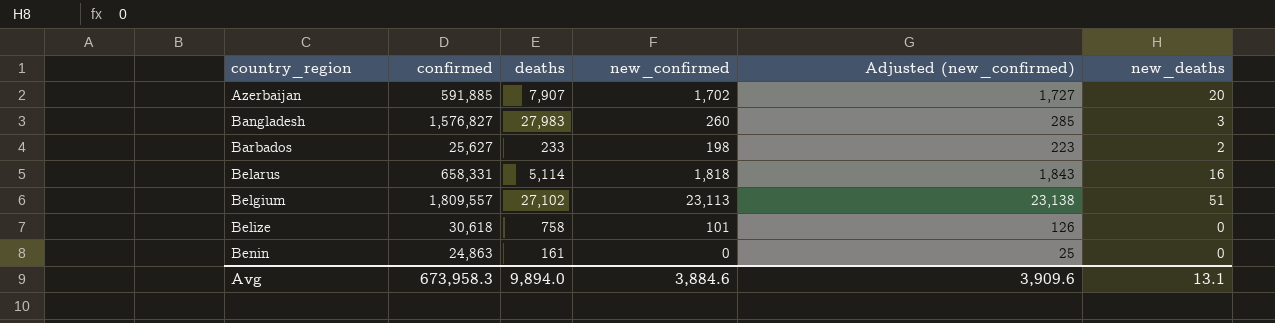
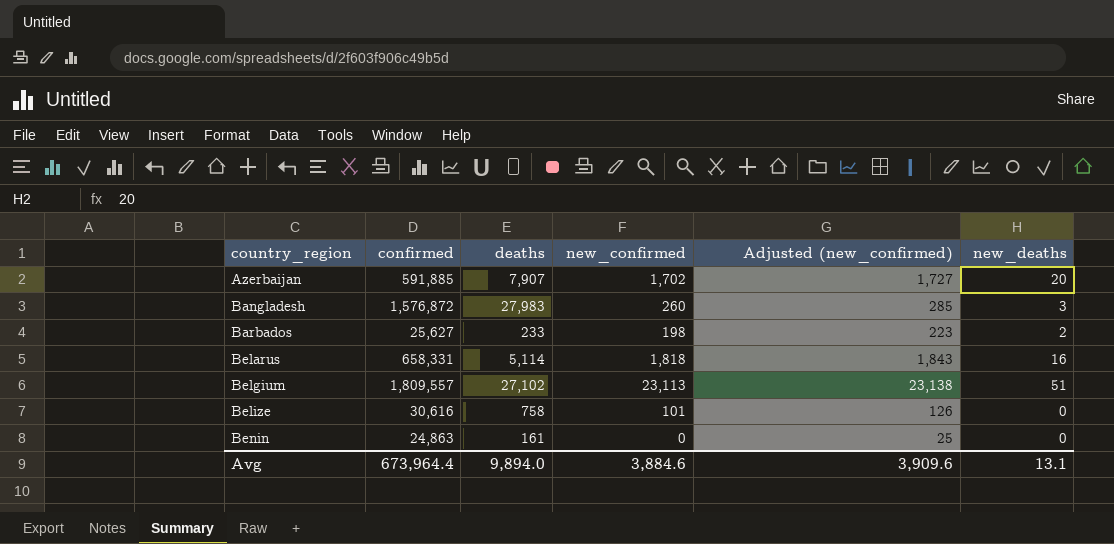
Bangladesh | confirmed: 1,576,827 -> 1,576,872
Belize | confirmed: 30,618 -> 30,616
Avg | confirmed: 673,958.3 -> 673,964.4

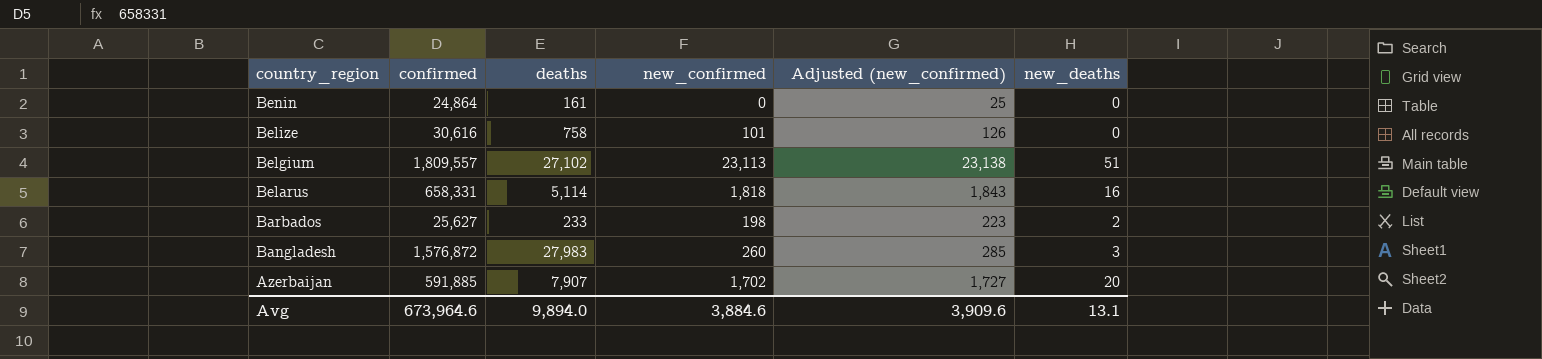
row order: country_region ascending -> country_region descending
Benin | confirmed: 24,863 -> 24,864
Avg | confirmed: 673,964.4 -> 673,964.6

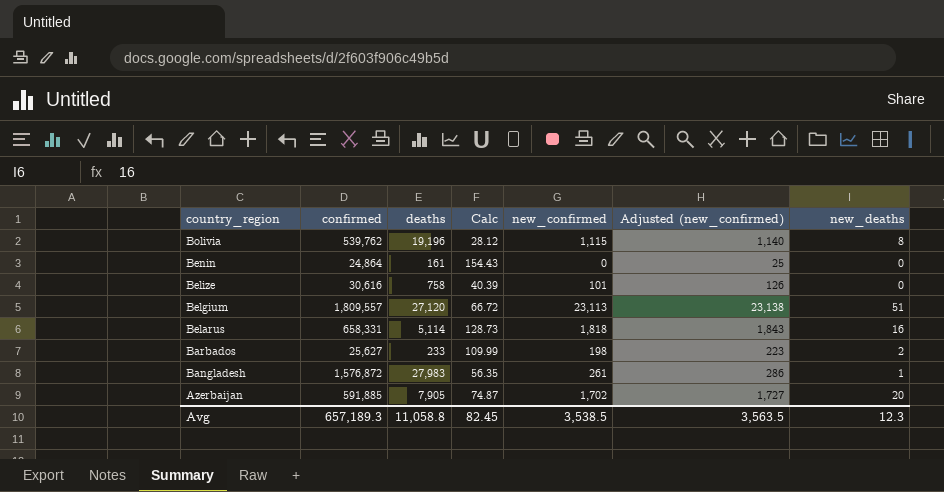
column Calc | formula: none -> [confirmed] / [deaths]
row Bolivia: none -> 539,762 | 19,196 | 28.12 | 1,115 | 1,140 | 8
Belgium | deaths: 27,102 -> 27,120
Bangladesh | new_confirmed: 260 -> 261
Bangladesh | Adjusted (new_confirmed): 285 -> 286
Bangladesh | new_deaths: 3 -> 1
Azerbaijan | deaths: 7,907 -> 7,905
Avg | confirmed: 673,964.6 -> 657,189.3
Avg | deaths: 9,894.0 -> 11,058.8
Avg | new_confirmed: 3,884.6 -> 3,538.5
Avg | Adjusted (new_confirmed): 3,909.6 -> 3,563.5
Avg | new_deaths: 13.1 -> 12.3

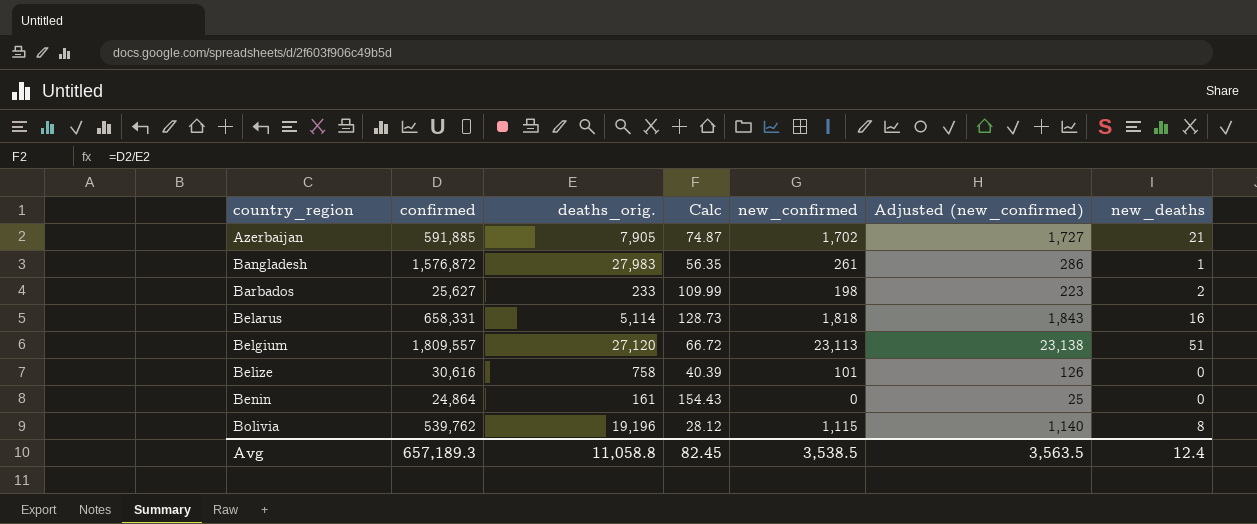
row order: country_region descending -> country_region ascending
column name: deaths -> deaths_orig.
Azerbaijan | new_deaths: 20 -> 21
Avg | new_deaths: 12.3 -> 12.4

